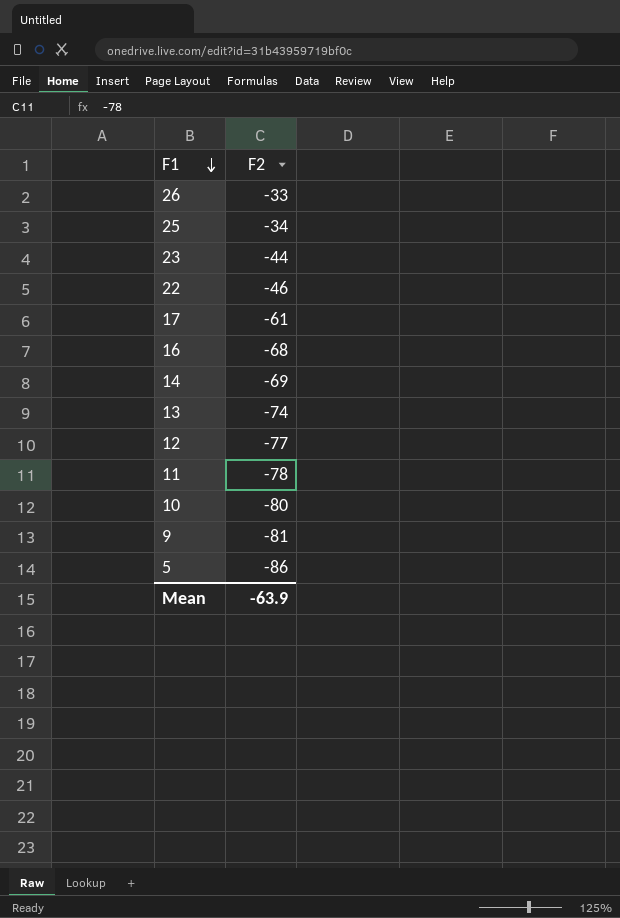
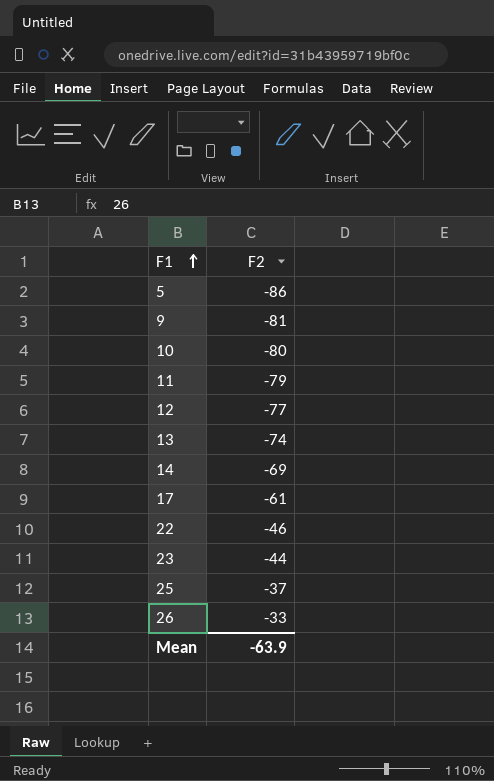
row order: F1 descending -> F1 ascending
row 16: -68 -> none
11 | F2: -78 -> -79
25 | F2: -34 -> -37

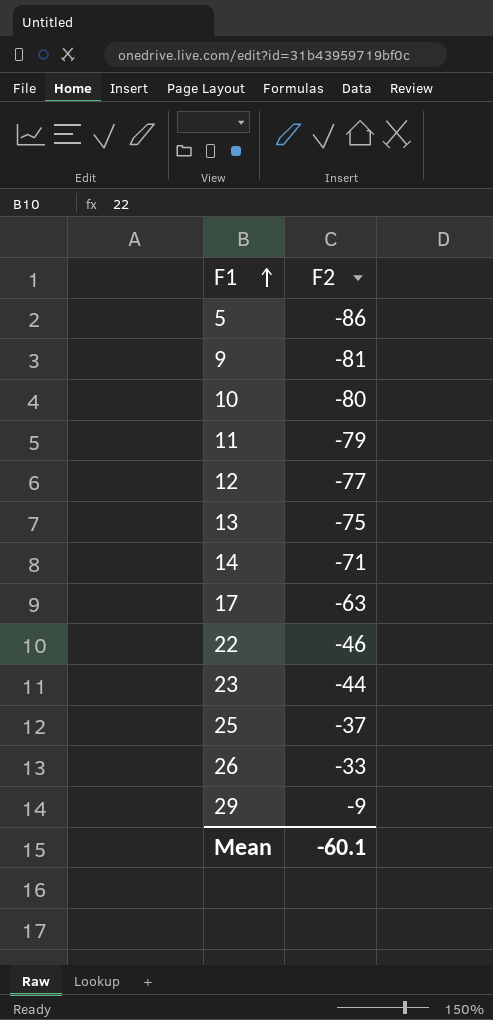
13 | F2: -74 -> -75
14 | F2: -69 -> -71
17 | F2: -61 -> -63
row 29: none -> -9
Mean | F2: -63.9 -> -60.1

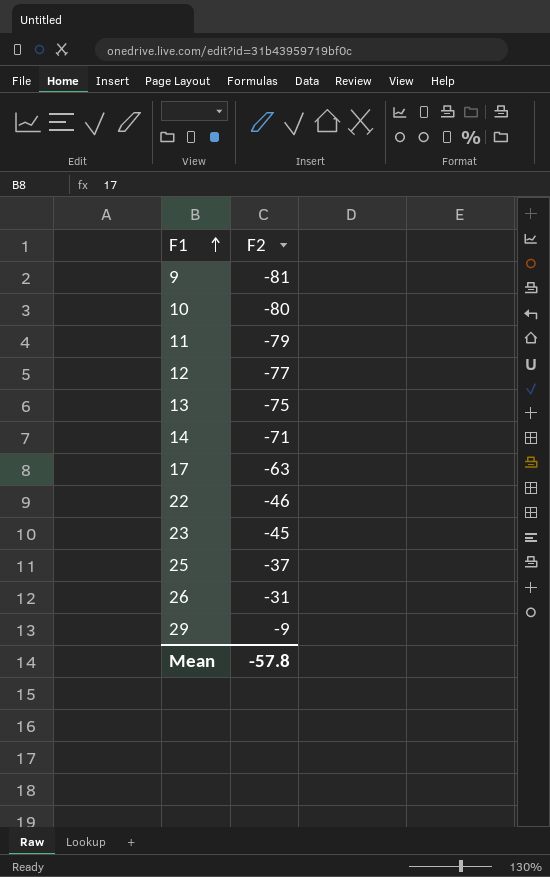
row 5: -86 -> none
23 | F2: -44 -> -45
26 | F2: -33 -> -31
Mean | F2: -60.1 -> -57.8

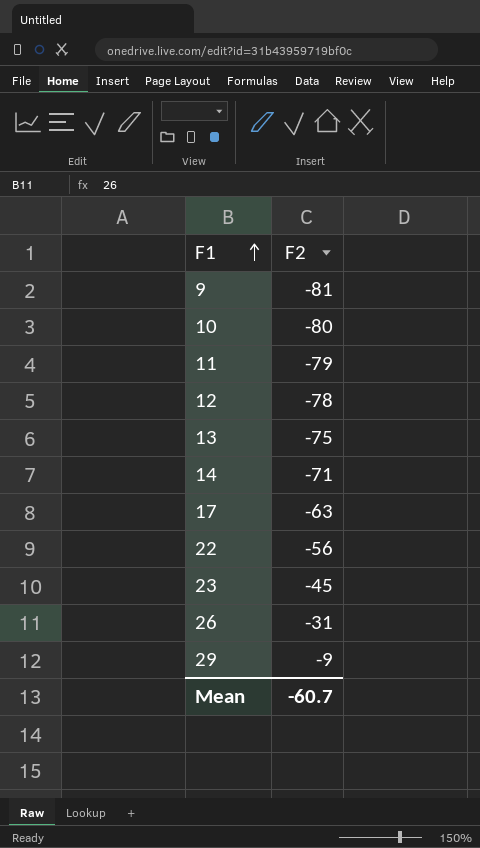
row 25: -37 -> none
12 | F2: -77 -> -78
22 | F2: -46 -> -56
Mean | F2: -57.8 -> -60.7

